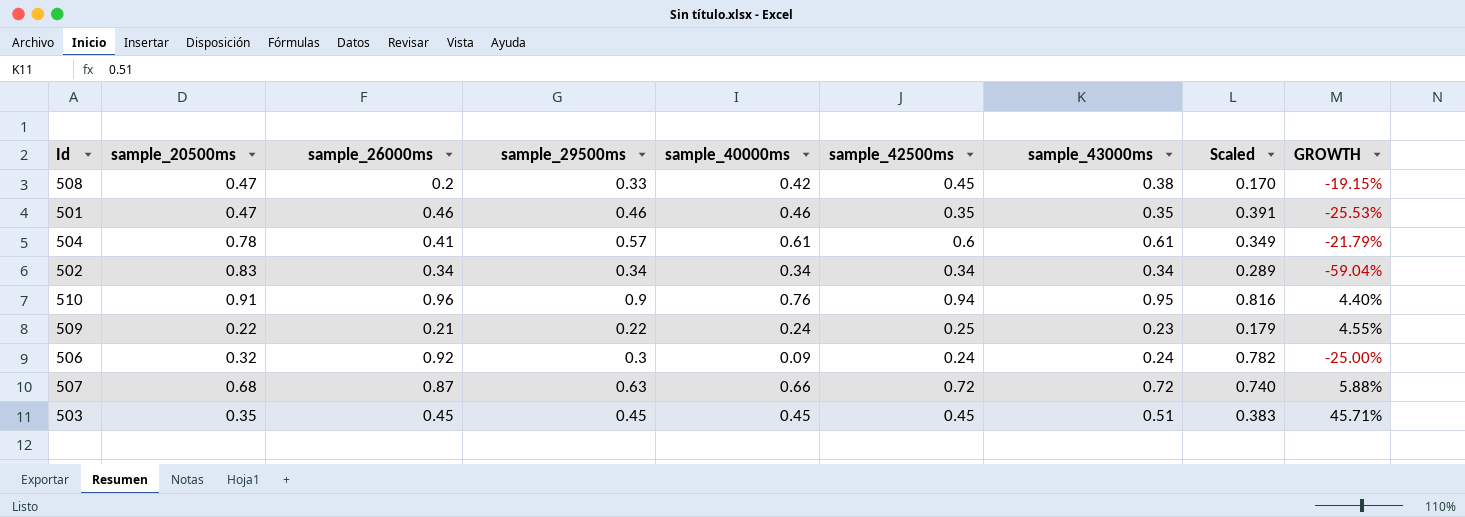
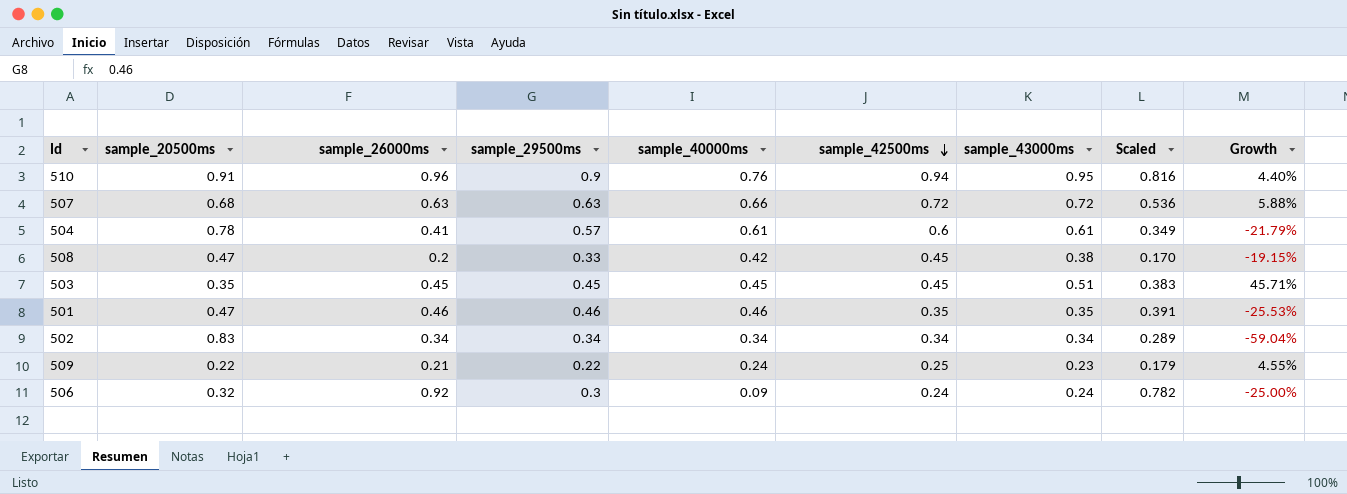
row order: none -> sample_42500ms descending
column name: GROWTH -> Growth
507 | sample_26000ms: 0.87 -> 0.63
507 | Scaled: 0.740 -> 0.536

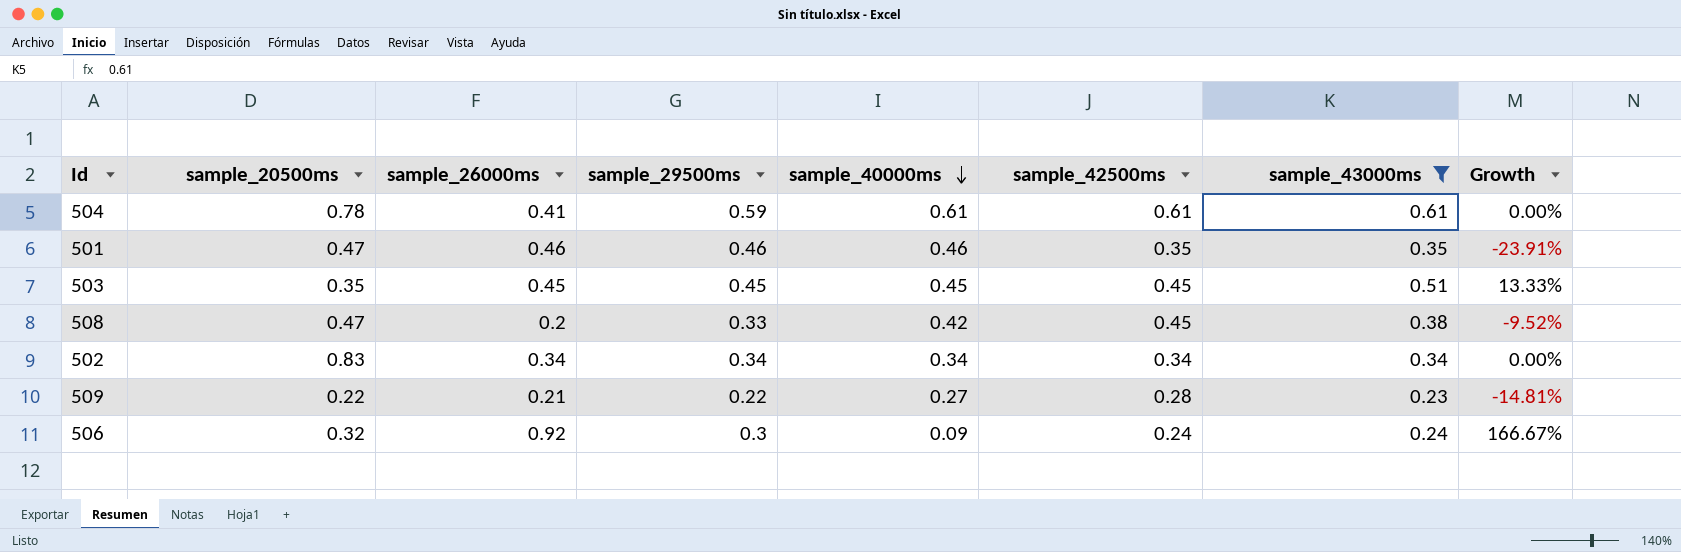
filter: none -> sample_43000ms <= 0.61
row order: sample_42500ms descending -> sample_40000ms descending
column Scaled | formula: [sample_26000ms] * 0.85 -> none
column Growth | formula: ([sample_43000ms] - [sample_20500ms]) / [sample_20500ms] -> ([sample_43000ms] - [sample_40000ms]) / [sample_40000ms]
504 | sample_29500ms: 0.57 -> 0.59
504 | sample_42500ms: 0.6 -> 0.61
509 | sample_40000ms: 0.24 -> 0.27
509 | sample_42500ms: 0.25 -> 0.28

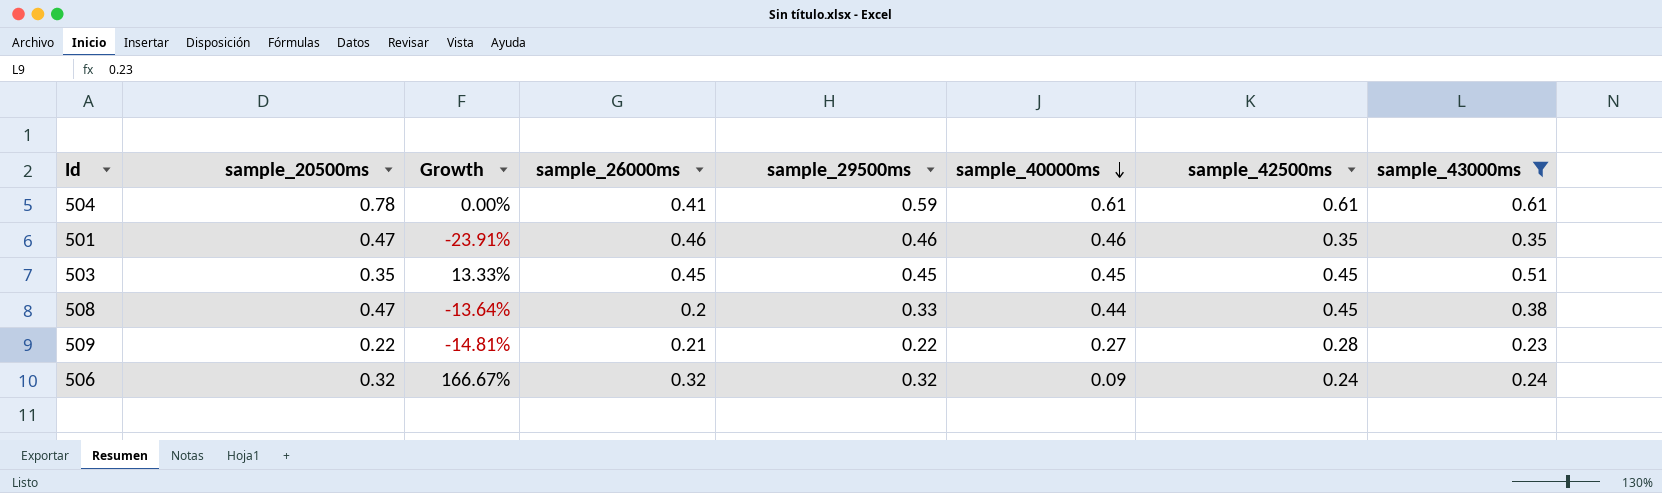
column Growth | position: 8 -> 3
row 502: 0.83 | 0.34 | 0.34 | 0.34 | 0.34 | 0.34 | 0.00% -> none
508 | Growth: -9.52% -> -13.64%
508 | sample_40000ms: 0.42 -> 0.44
506 | sample_26000ms: 0.92 -> 0.32
506 | sample_29500ms: 0.3 -> 0.32

